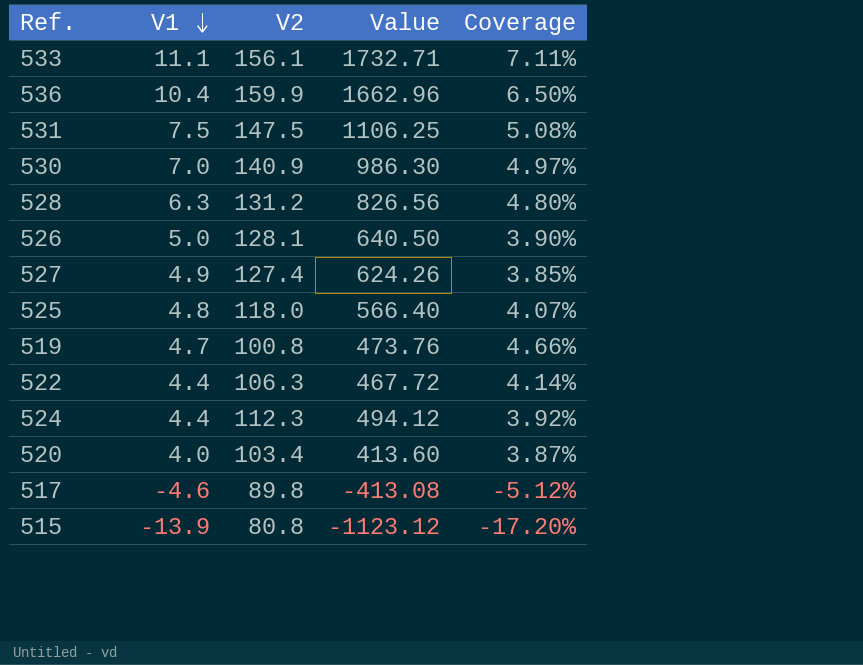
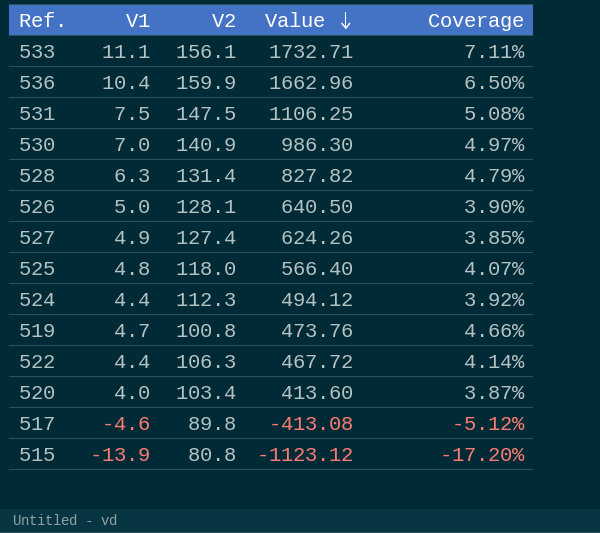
row order: V1 descending -> Value descending
528 | V2: 131.2 -> 131.4
528 | Value: 826.56 -> 827.82
528 | Coverage: 4.80% -> 4.79%

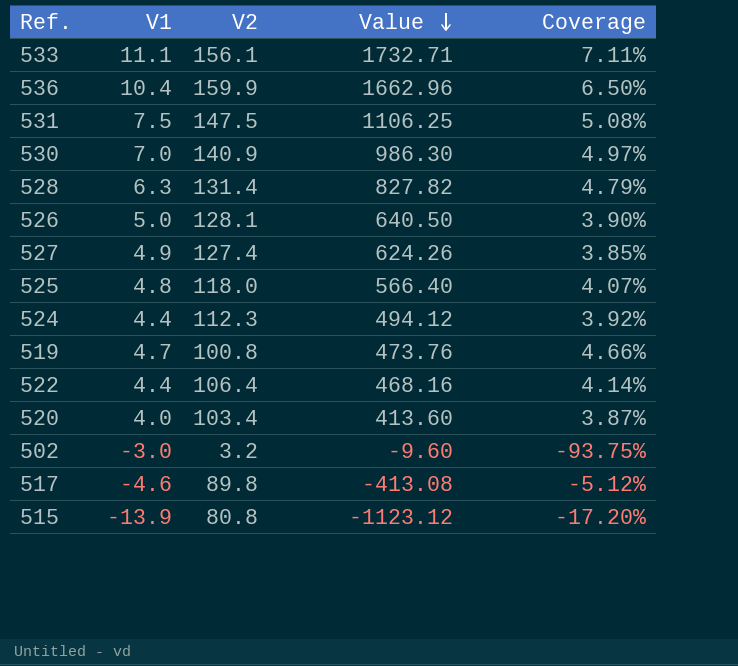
522 | V2: 106.3 -> 106.4
522 | Value: 467.72 -> 468.16
row 502: none -> -3.0 | 3.2 | -9.60 | -93.75%

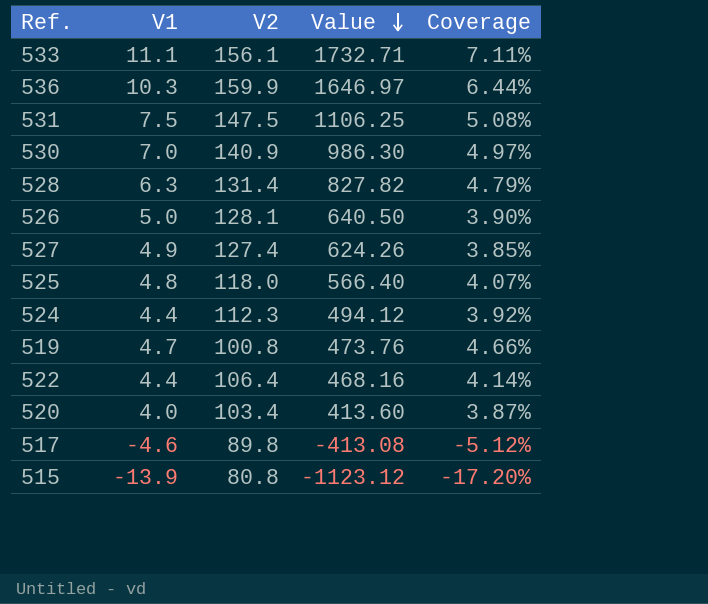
row 502: -3.0 | 3.2 | -9.60 | -93.75% -> none
536 | V1: 10.4 -> 10.3
536 | Value: 1662.96 -> 1646.97
536 | Coverage: 6.50% -> 6.44%

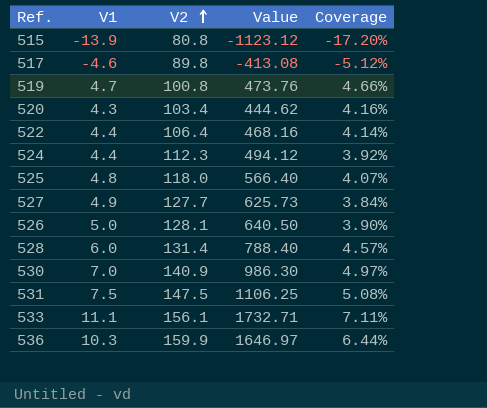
row order: Value descending -> V2 ascending
520 | V1: 4.0 -> 4.3
520 | Value: 413.60 -> 444.62
520 | Coverage: 3.87% -> 4.16%
527 | V2: 127.4 -> 127.7
527 | Value: 624.26 -> 625.73
527 | Coverage: 3.85% -> 3.84%
528 | V1: 6.3 -> 6.0
528 | Value: 827.82 -> 788.40
528 | Coverage: 4.79% -> 4.57%

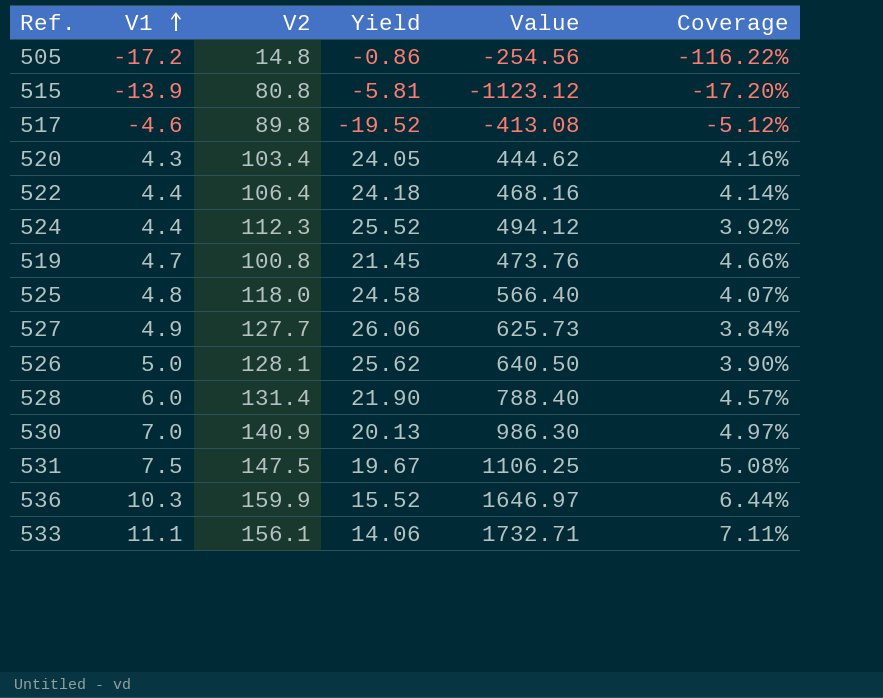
row order: V2 ascending -> V1 ascending
column Yield | formula: none -> [V2] / [V1]
row 505: none -> -17.2 | 14.8 | -0.86 | -254.56 | -116.22%

